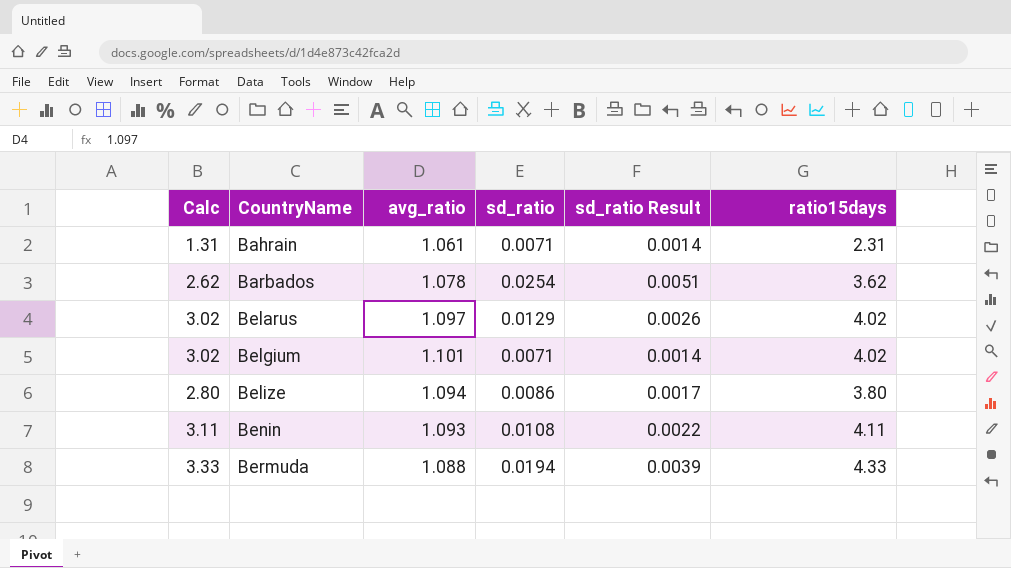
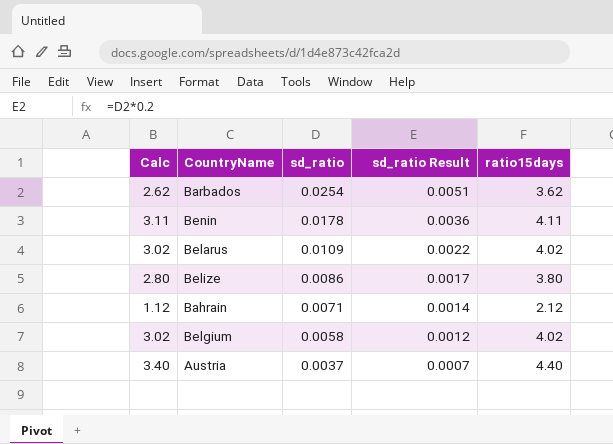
row order: CountryName ascending -> sd_ratio descending
column avg_ratio | position: 3 -> none
row Bermuda: 3.33 | 1.088 | 0.0194 | 0.0039 | 4.33 -> none
Benin | sd_ratio: 0.0108 -> 0.0178
Benin | sd_ratio Result: 0.0022 -> 0.0036
Belarus | sd_ratio: 0.0129 -> 0.0109
Belarus | sd_ratio Result: 0.0026 -> 0.0022
Bahrain | Calc: 1.31 -> 1.12
Bahrain | ratio15days: 2.31 -> 2.12
Belgium | sd_ratio: 0.0071 -> 0.0058
Belgium | sd_ratio Result: 0.0014 -> 0.0012
row Austria: none -> 3.40 | 0.0037 | 0.0007 | 4.40

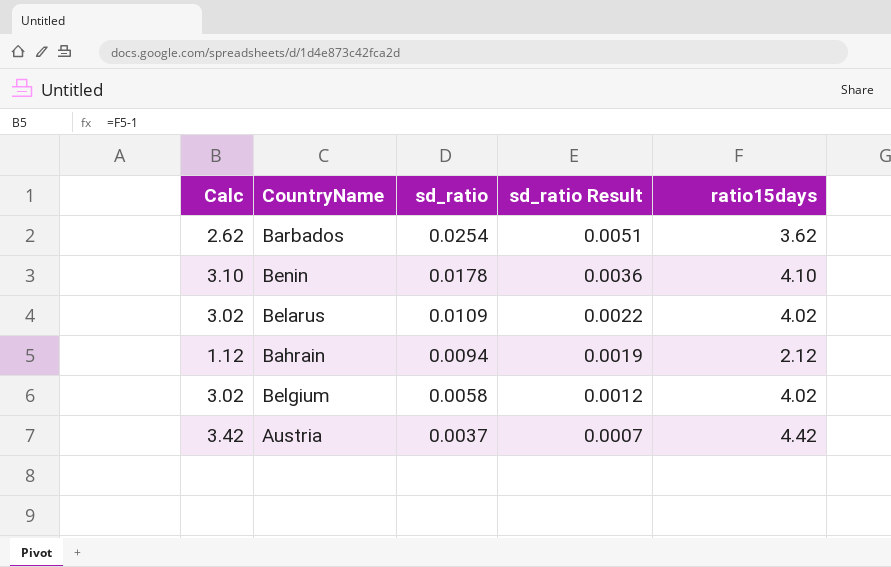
row Belize: 2.80 | 0.0086 | 0.0017 | 3.80 -> none
Benin | Calc: 3.11 -> 3.10
Benin | ratio15days: 4.11 -> 4.10
Bahrain | sd_ratio: 0.0071 -> 0.0094
Bahrain | sd_ratio Result: 0.0014 -> 0.0019
Austria | Calc: 3.40 -> 3.42
Austria | ratio15days: 4.40 -> 4.42

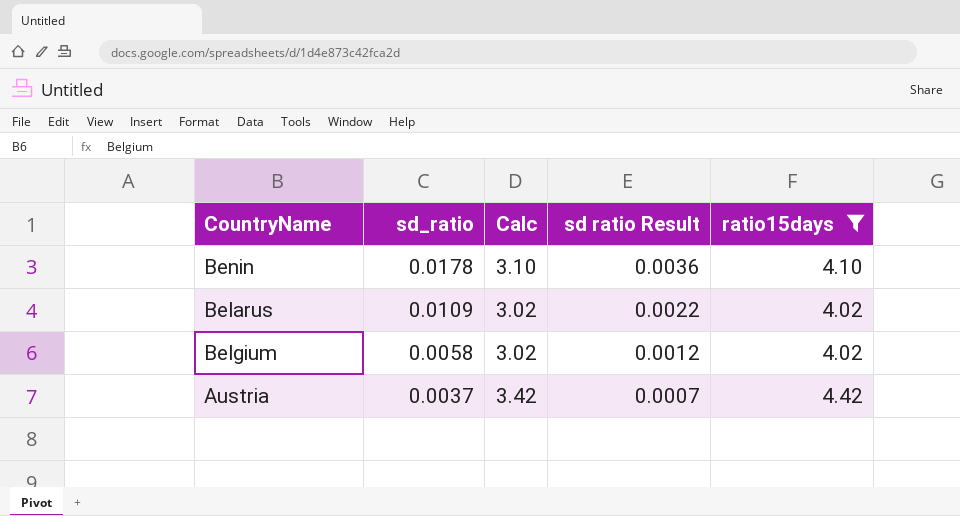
filter: none -> ratio15days >= 4.02
column Calc | position: 1 -> 3
column name: sd_ratio Result -> sd ratio Result

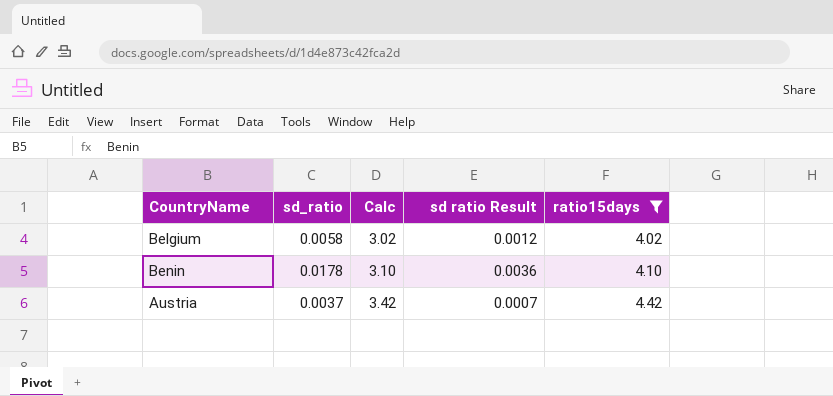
row order: sd_ratio descending -> Calc ascending
row Belarus: 0.0109 | 3.02 | 0.0022 | 4.02 -> none

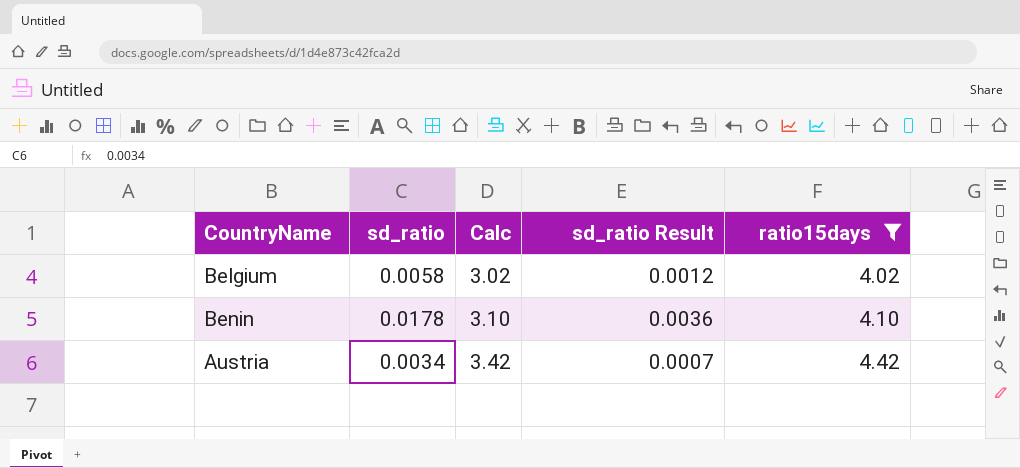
column name: sd ratio Result -> sd_ratio Result
Austria | sd_ratio: 0.0037 -> 0.0034

